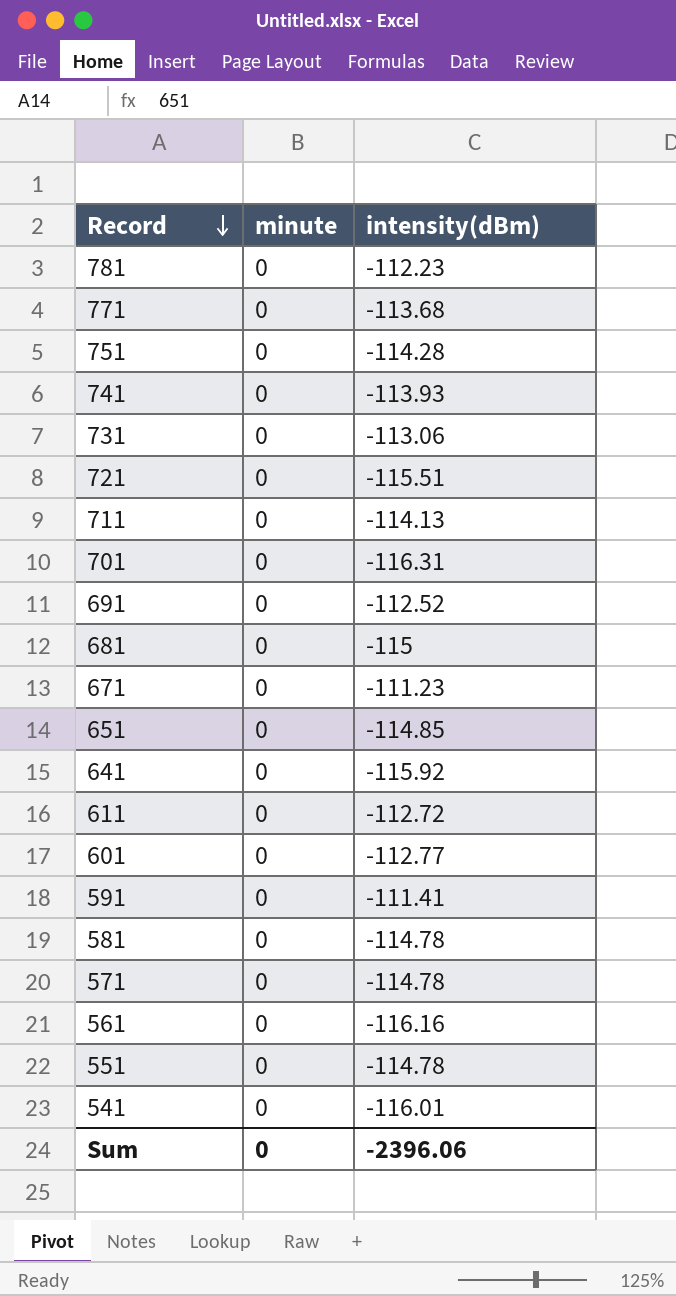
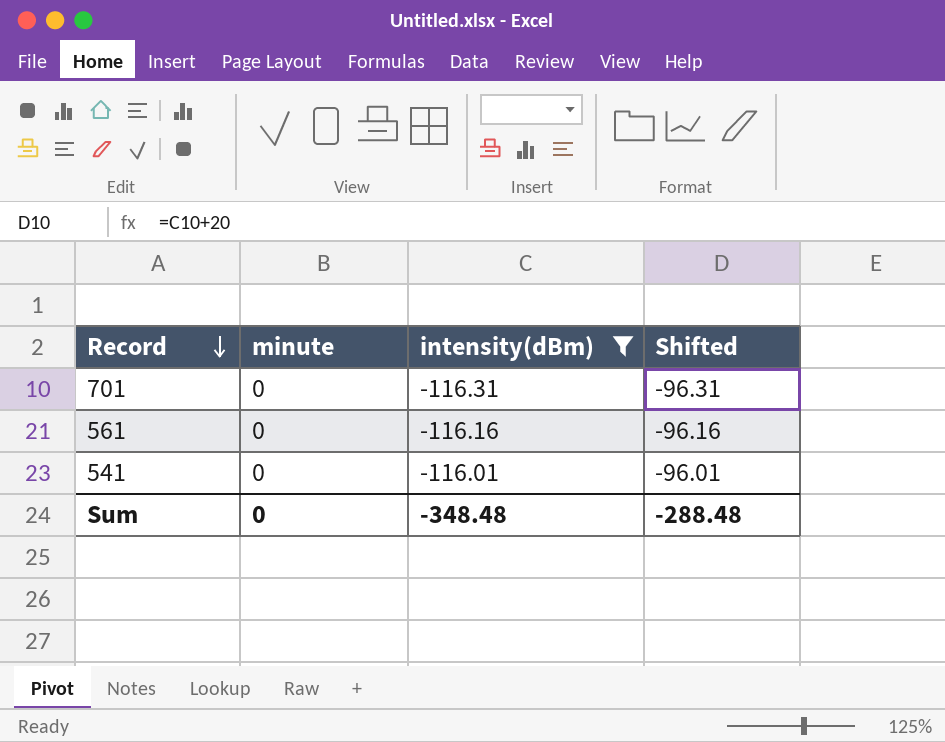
filter: none -> intensity(dBm) <= -116.01
column Shifted | formula: none -> [intensity(dBm)] + 20
Sum | intensity(dBm): -2396.06 -> -348.48

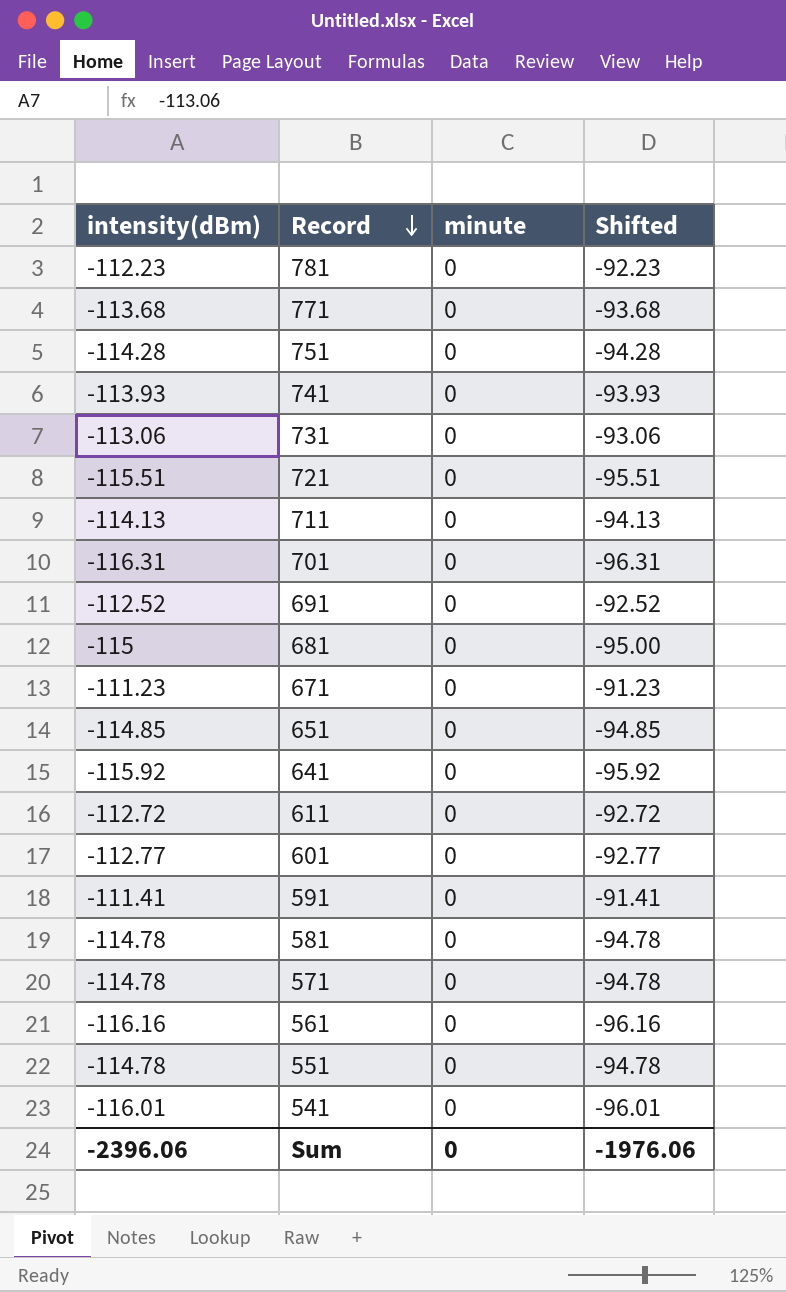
filter: intensity(dBm) <= -116.01 -> none
column intensity(dBm) | position: 3 -> 1
Sum | intensity(dBm): -348.48 -> -2396.06
Sum | Shifted: -288.48 -> -1976.06

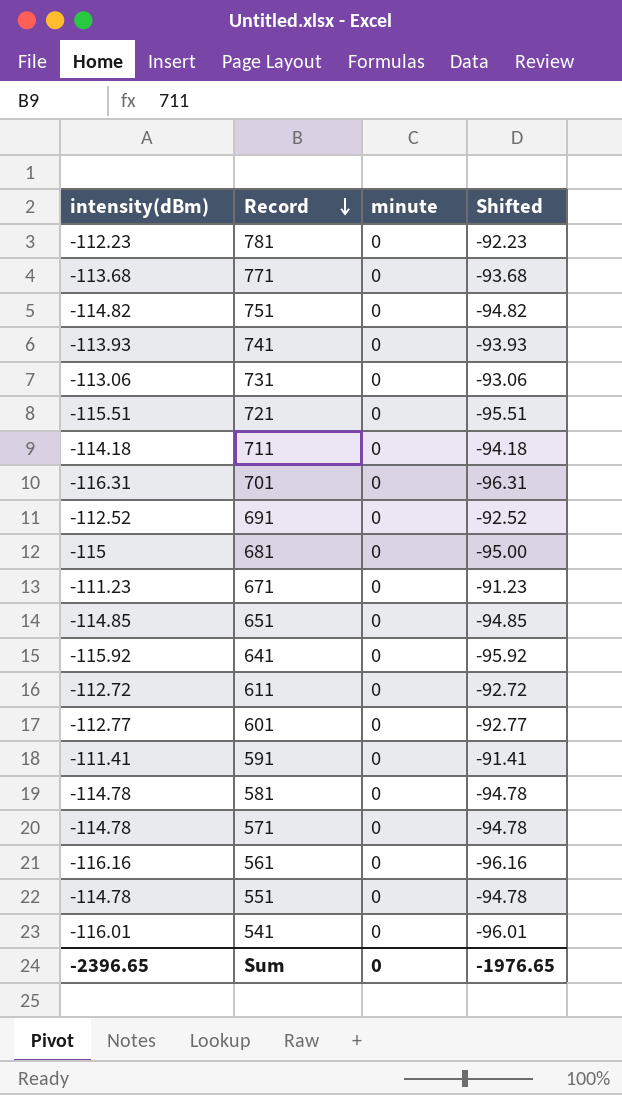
751 | intensity(dBm): -114.28 -> -114.82
751 | Shifted: -94.28 -> -94.82
711 | intensity(dBm): -114.13 -> -114.18
711 | Shifted: -94.13 -> -94.18
Sum | intensity(dBm): -2396.06 -> -2396.65
Sum | Shifted: -1976.06 -> -1976.65

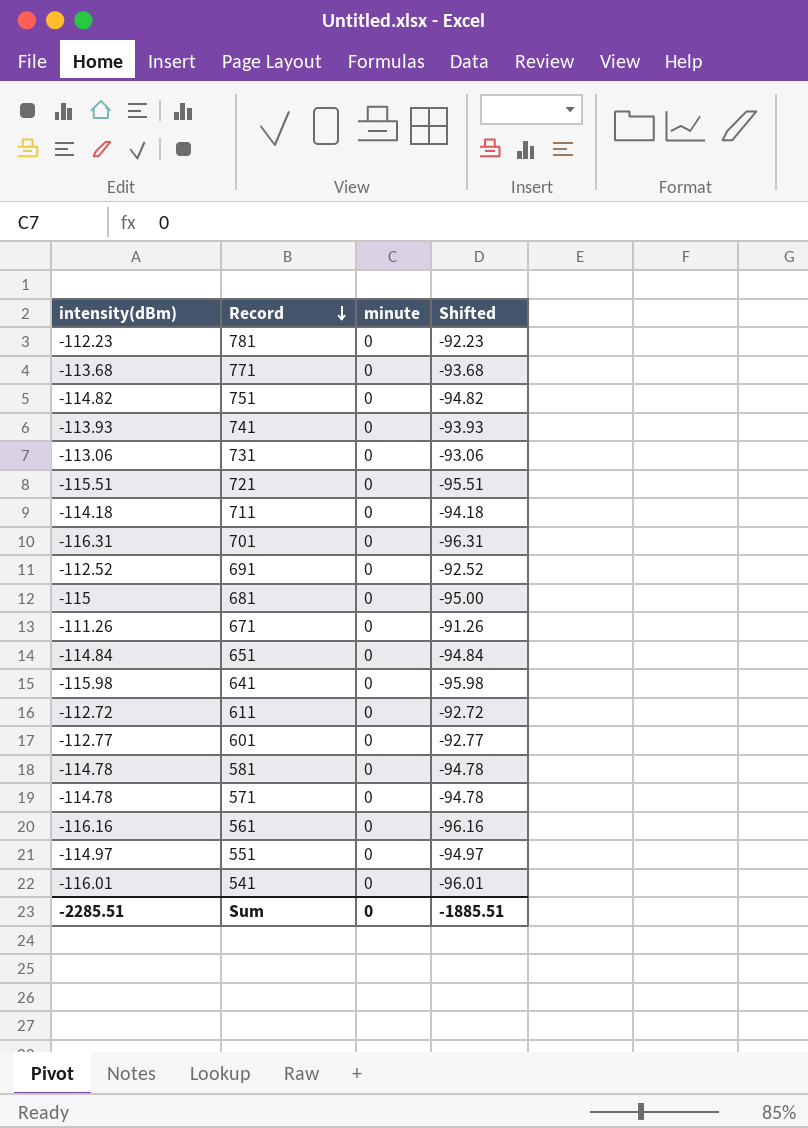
row 591: -111.41 | 0 | -91.41 -> none
671 | intensity(dBm): -111.23 -> -111.26
671 | Shifted: -91.23 -> -91.26
651 | intensity(dBm): -114.85 -> -114.84
651 | Shifted: -94.85 -> -94.84
641 | intensity(dBm): -115.92 -> -115.98
641 | Shifted: -95.92 -> -95.98
551 | intensity(dBm): -114.78 -> -114.97
551 | Shifted: -94.78 -> -94.97
Sum | intensity(dBm): -2396.65 -> -2285.51
Sum | Shifted: -1976.65 -> -1885.51

